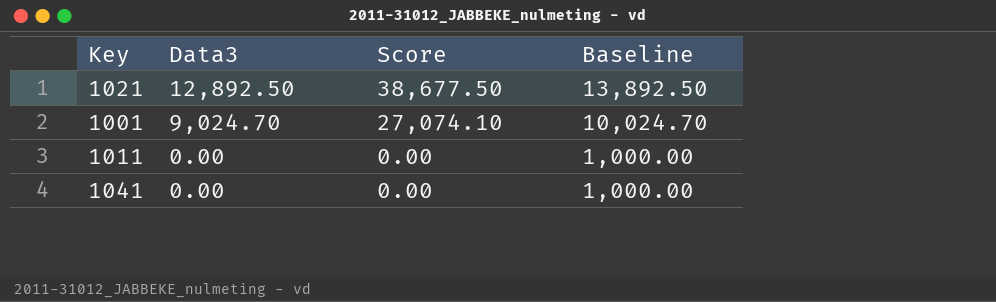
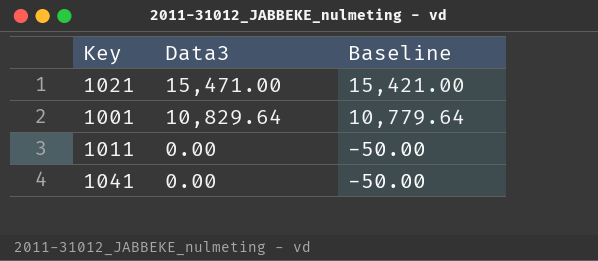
column Score | formula: [Data3] * 3 -> none
column Baseline | formula: [Data3] + 1000 -> [Data3] - 50
1021 | Data3: 12,892.50 -> 15,471.00
1001 | Data3: 9,024.70 -> 10,829.64

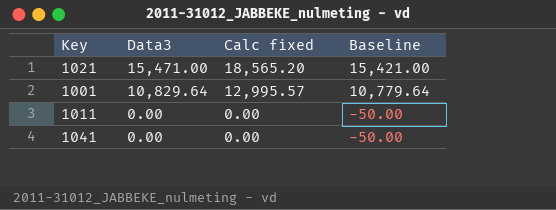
column Calc fixed | formula: none -> [Data3] * 1.2

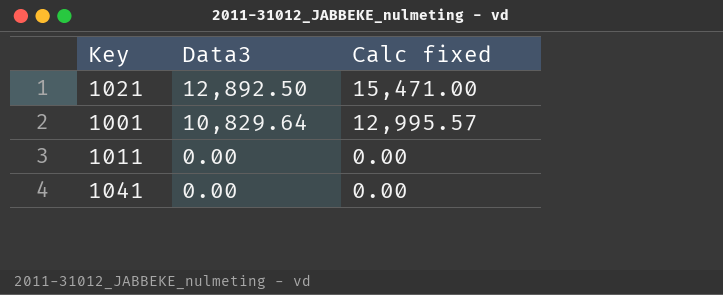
column Baseline | formula: [Data3] - 50 -> none
1021 | Data3: 15,471.00 -> 12,892.50
1021 | Calc fixed: 18,565.20 -> 15,471.00

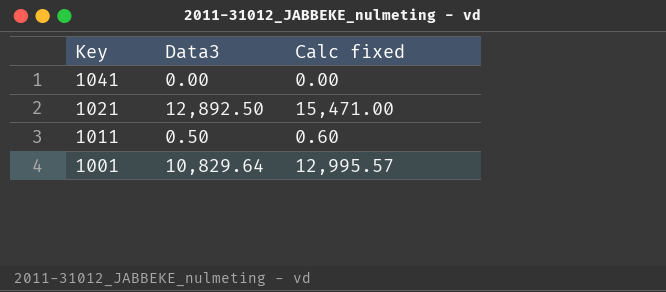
row order: Data3 descending -> Key descending
1011 | Data3: 0.00 -> 0.50
1011 | Calc fixed: 0.00 -> 0.60

